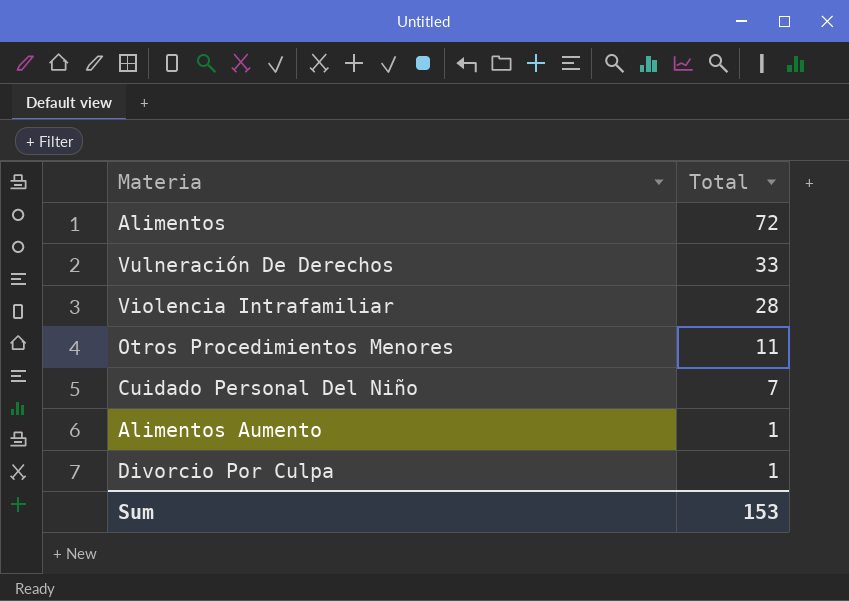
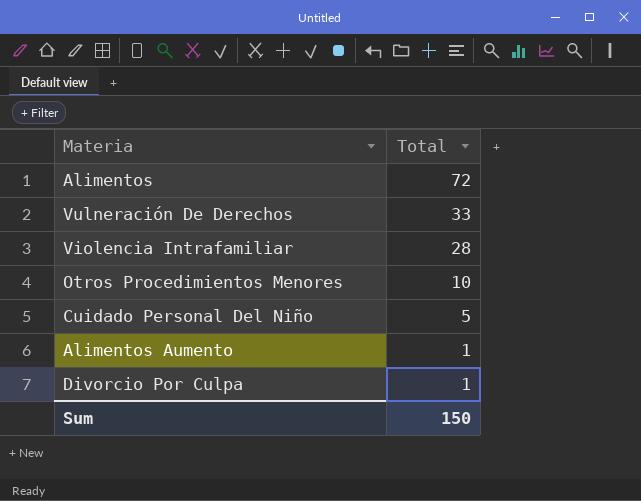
Otros Procedimientos Menores | Total: 11 -> 10
Cuidado Personal Del Niño | Total: 7 -> 5
Sum | Total: 153 -> 150

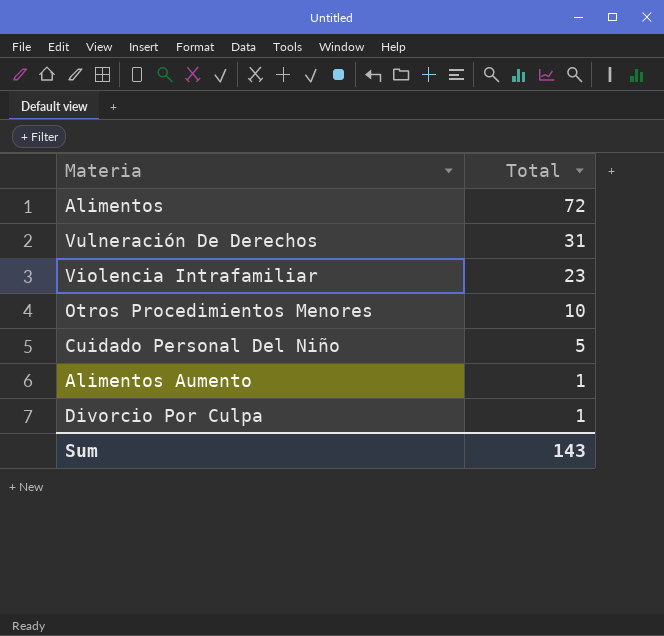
Vulneración De Derechos | Total: 33 -> 31
Violencia Intrafamiliar | Total: 28 -> 23
Sum | Total: 150 -> 143

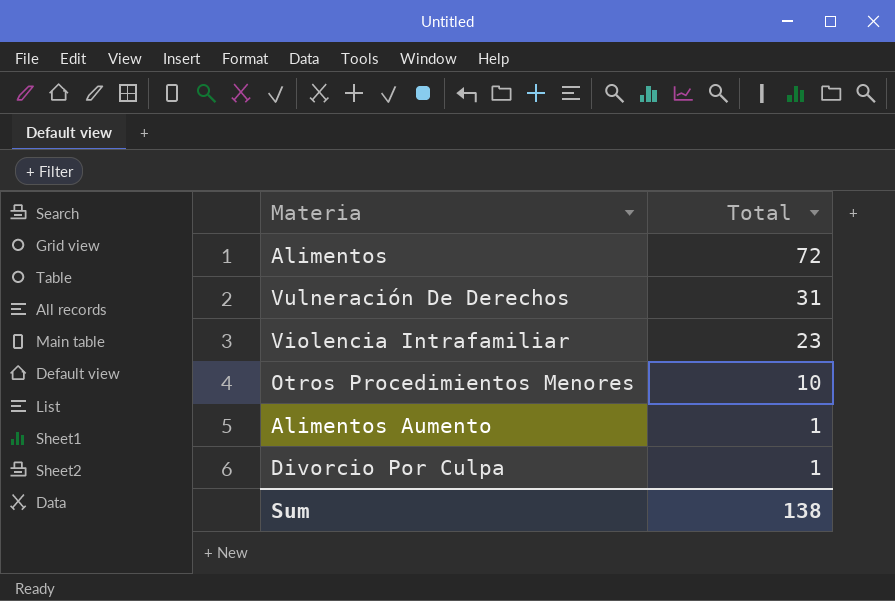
row Cuidado Personal Del Niño: 5 -> none
Sum | Total: 143 -> 138

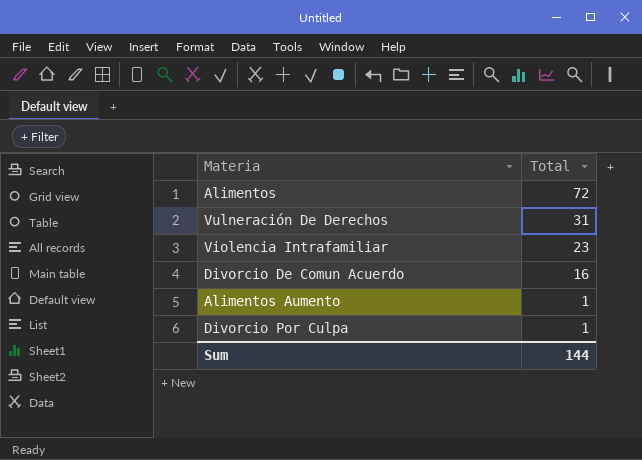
row Otros Procedimientos Menores: 10 -> none
row Divorcio De Comun Acuerdo: none -> 16
Sum | Total: 138 -> 144

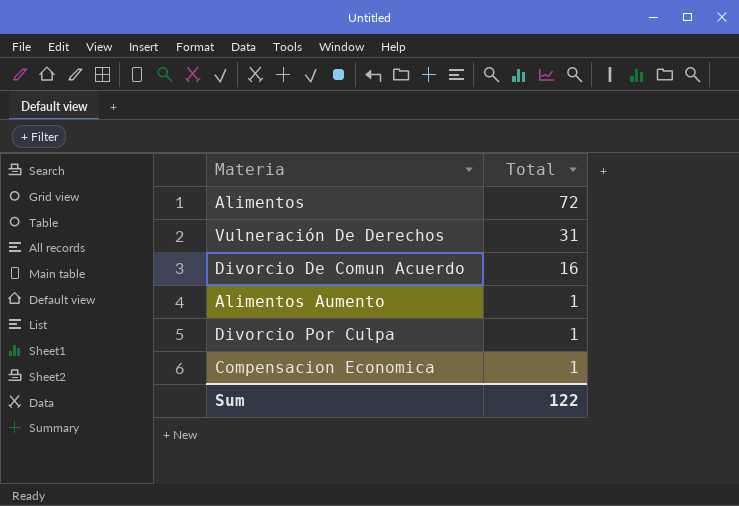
row Violencia Intrafamiliar: 23 -> none
row Compensacion Economica: none -> 1
Sum | Total: 144 -> 122

